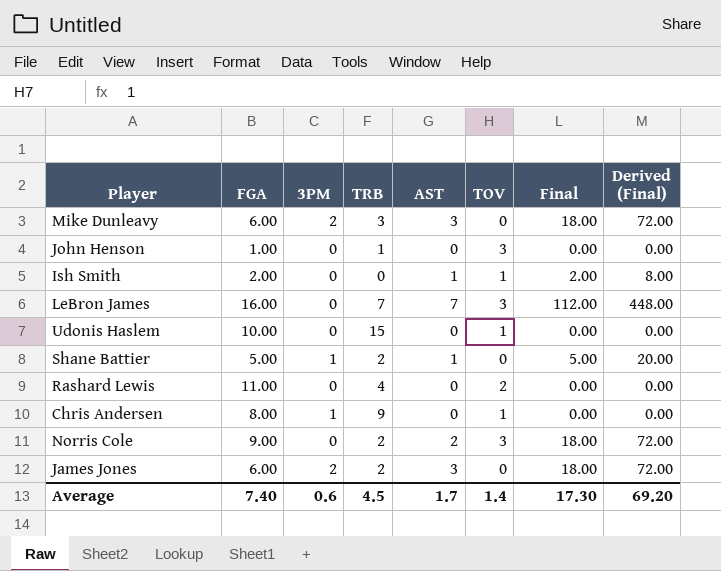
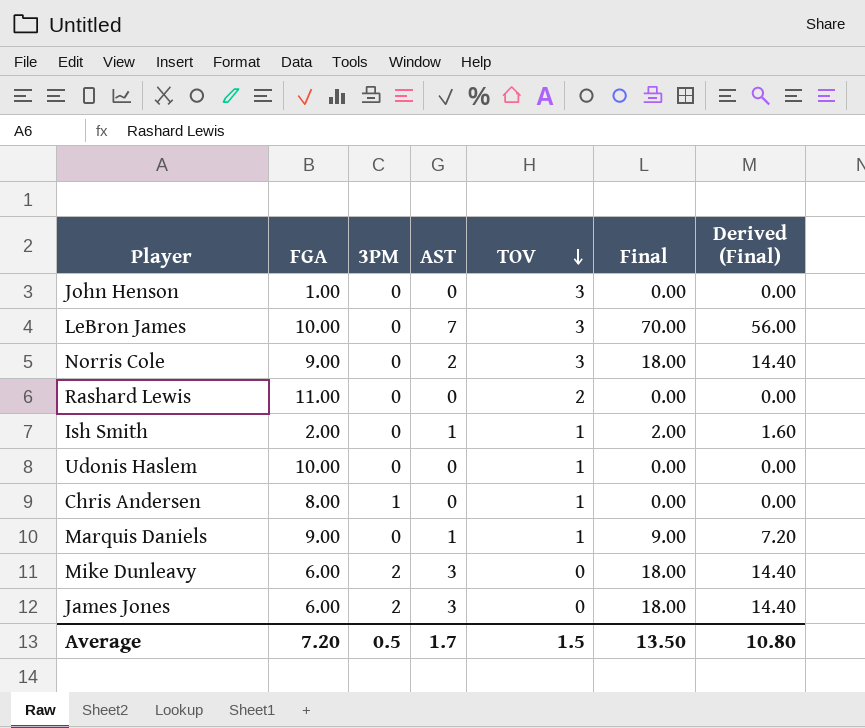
row order: none -> TOV descending
column TRB | position: 4 -> none
column Derived (Final) | formula: [Final] * 4 -> [Final] * 0.8
row Shane Battier: 5.00 | 1 | 2 | 1 | 0 | 5.00 | 20.00 -> none
LeBron James | FGA: 16.00 -> 10.00
LeBron James | Final: 112.00 -> 70.00
row Marquis Daniels: none -> 9.00 | 0 | 1 | 1 | 9.00 | 7.20
Average | FGA: 7.40 -> 7.20
Average | 3PM: 0.6 -> 0.5
Average | TOV: 1.4 -> 1.5
Average | Final: 17.30 -> 13.50
Average | Derived (Final): 69.20 -> 10.80

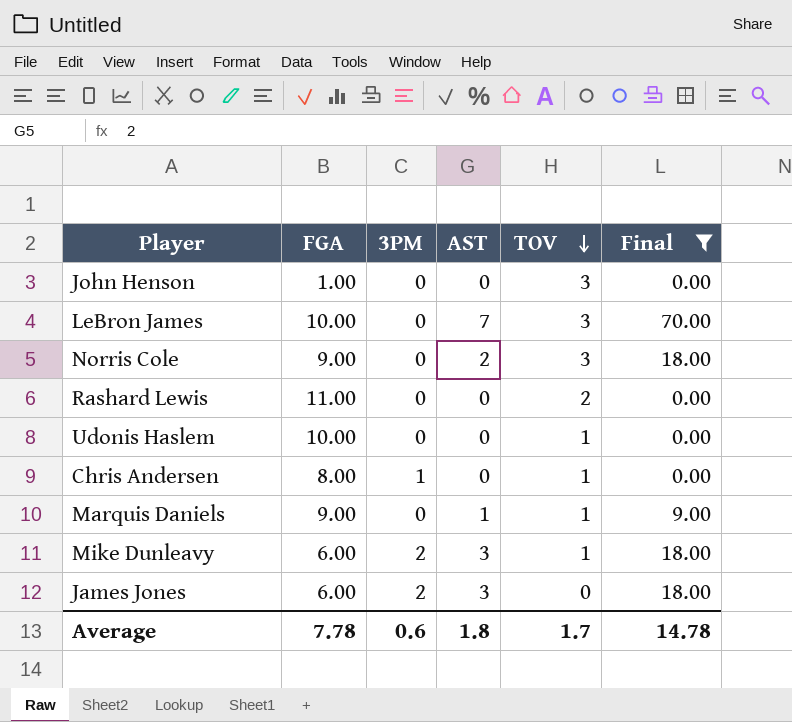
filter: none -> Final != 2.00
column Derived (Final) | formula: [Final] * 0.8 -> none
Mike Dunleavy | TOV: 0 -> 1
Average | FGA: 7.20 -> 7.78
Average | 3PM: 0.5 -> 0.6
Average | AST: 1.7 -> 1.8
Average | TOV: 1.5 -> 1.7
Average | Final: 13.50 -> 14.78

